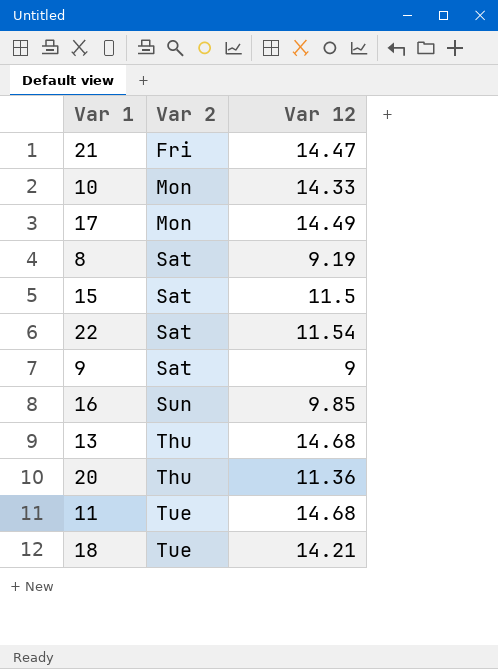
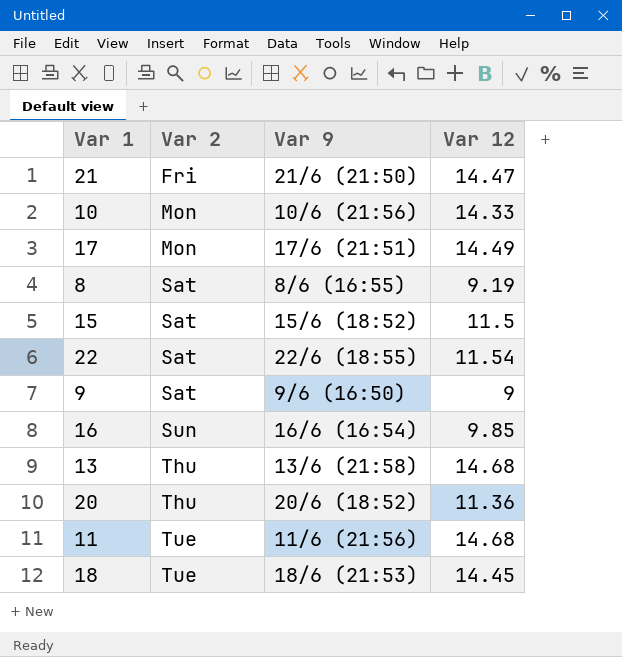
column Var 9 | position: none -> 3
18 | Var 12: 14.21 -> 14.45

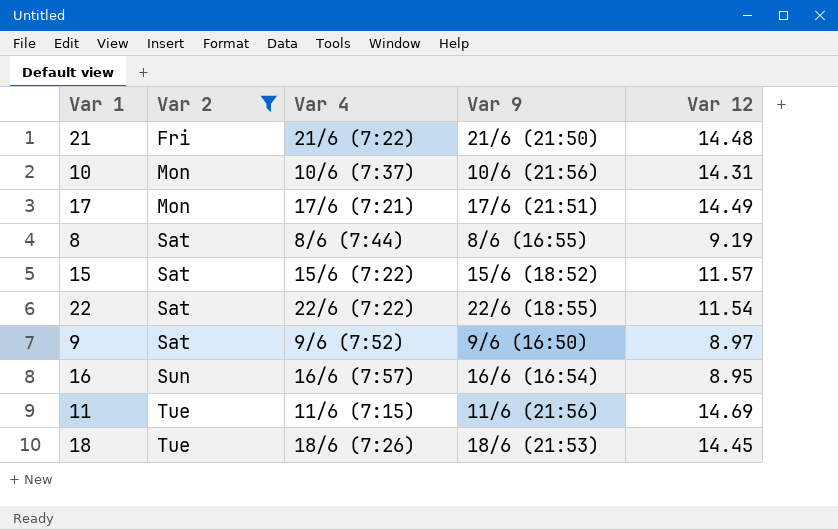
filter: none -> Var 2 != Thu
column Var 4 | position: none -> 3
21 | Var 12: 14.47 -> 14.48
10 | Var 12: 14.33 -> 14.31
15 | Var 12: 11.5 -> 11.57
9 | Var 12: 9 -> 8.97
16 | Var 12: 9.85 -> 8.95
11 | Var 12: 14.68 -> 14.69

